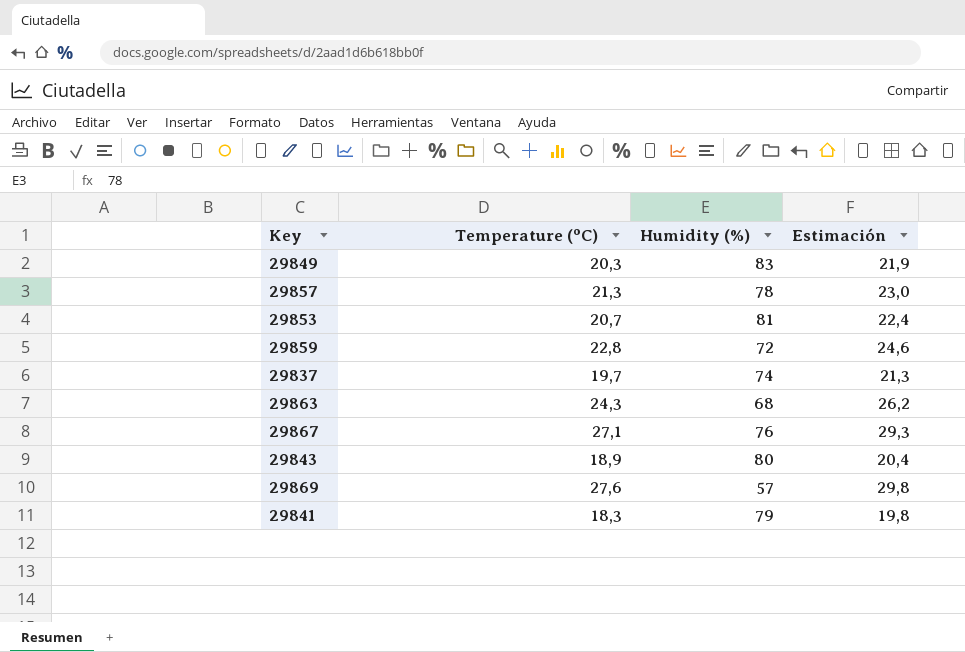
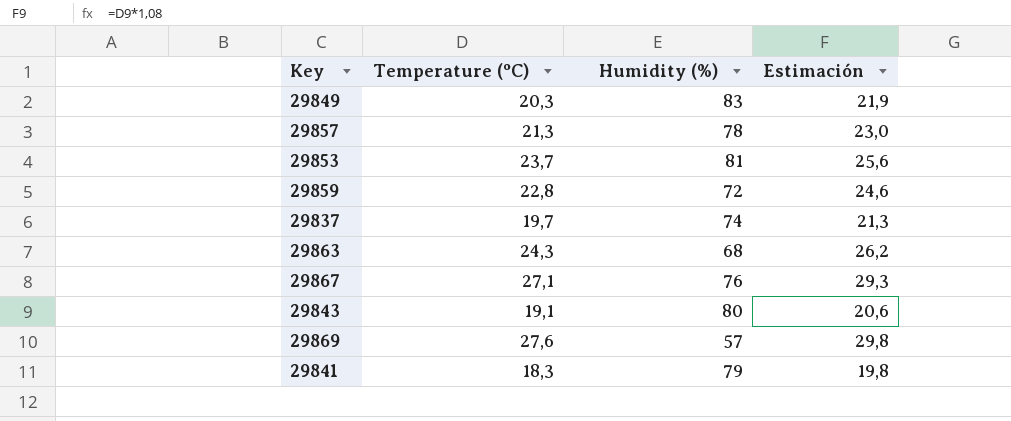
29853 | Temperature (ºC): 20,7 -> 23,7
29853 | Estimación: 22,4 -> 25,6
29843 | Temperature (ºC): 18,9 -> 19,1
29843 | Estimación: 20,4 -> 20,6

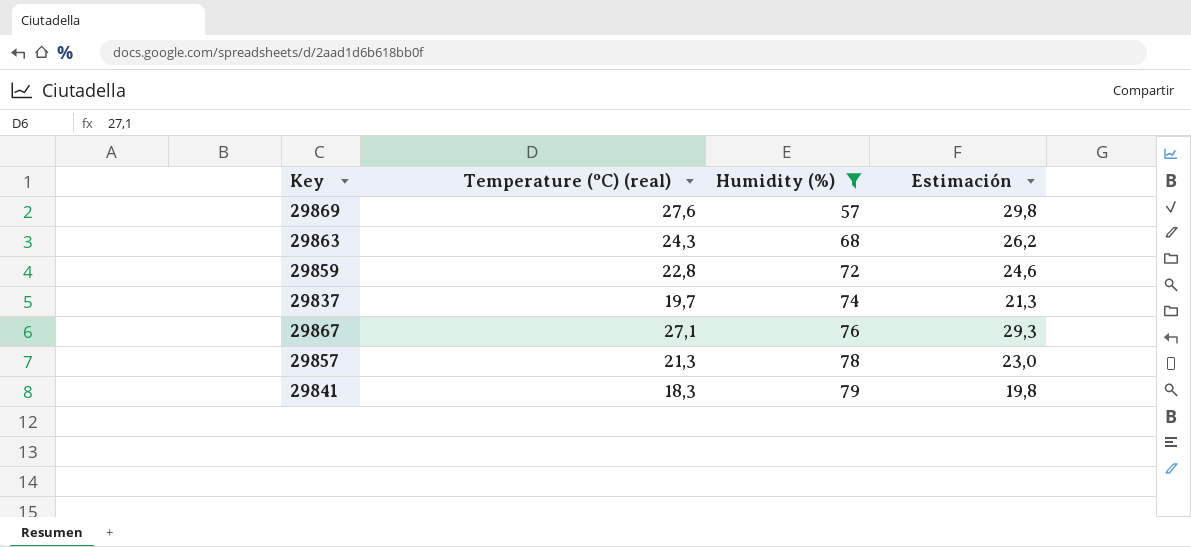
filter: none -> Humidity (%) <= 79
row order: none -> Humidity (%) ascending
column name: Temperature (ºC) -> Temperature (ºC) (real)

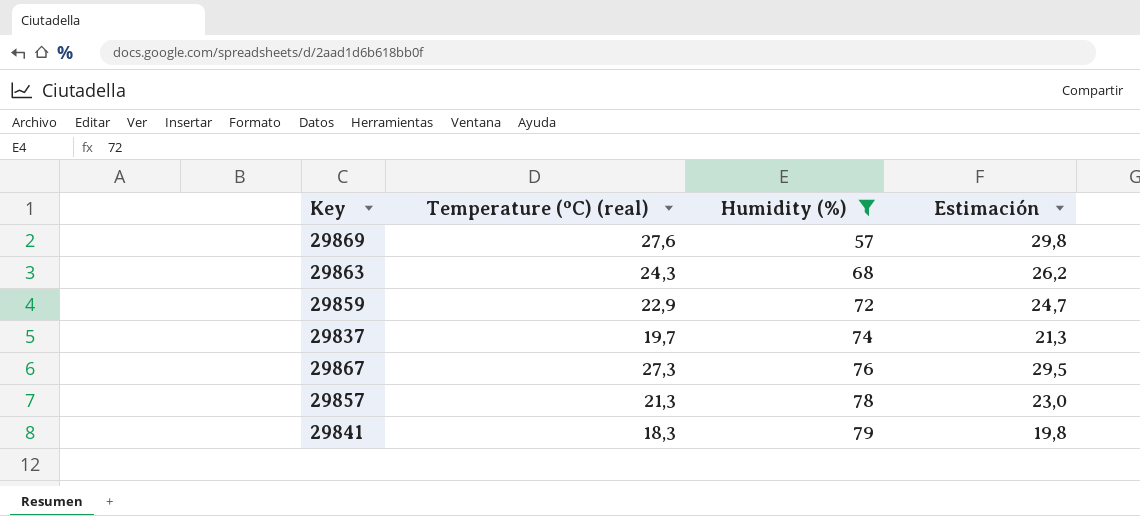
29859 | Temperature (ºC) (real): 22,8 -> 22,9
29859 | Estimación: 24,6 -> 24,7
29867 | Temperature (ºC) (real): 27,1 -> 27,3
29867 | Estimación: 29,3 -> 29,5

